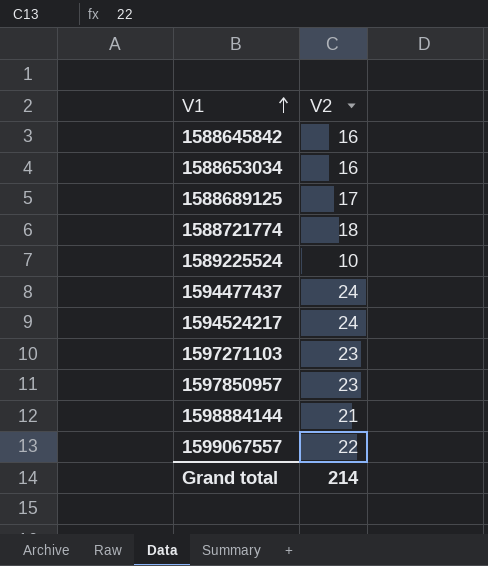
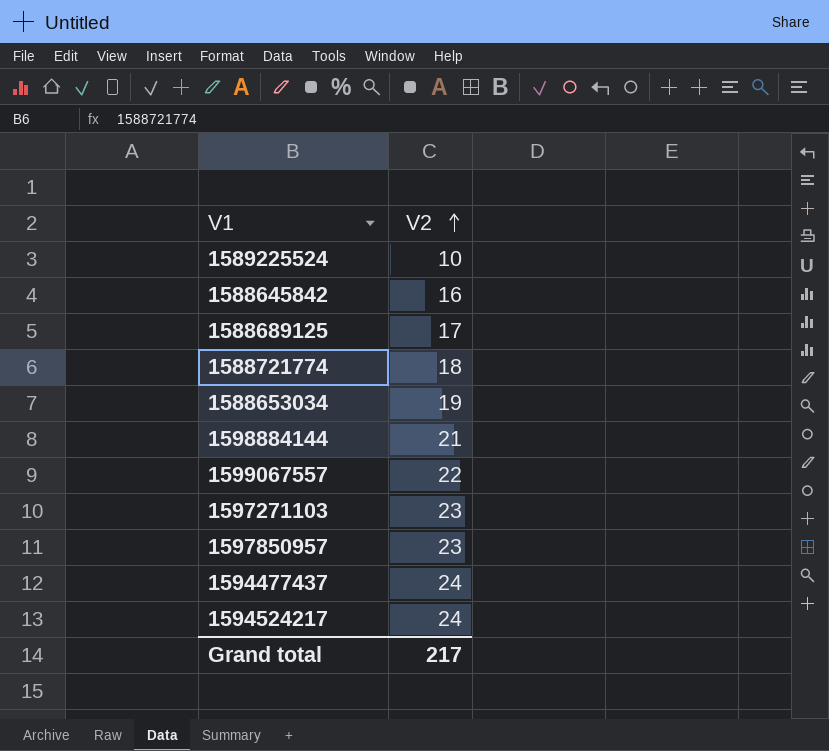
row order: V1 ascending -> V2 ascending
1588653034 | V2: 16 -> 19
Grand total | V2: 214 -> 217

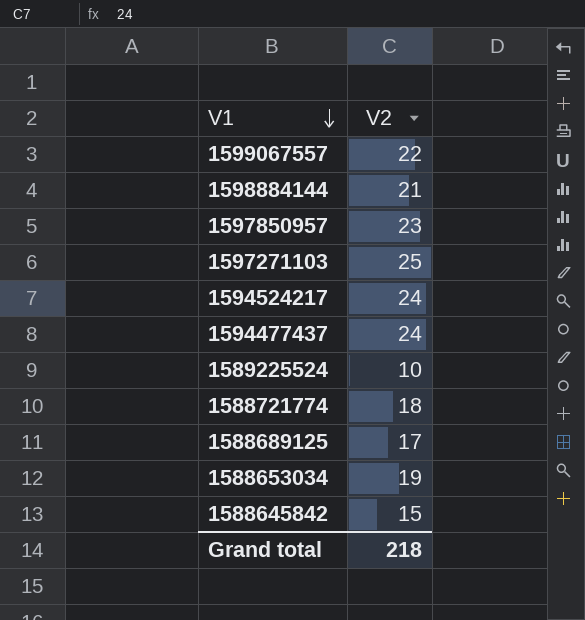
row order: V2 ascending -> V1 descending
1597271103 | V2: 23 -> 25
1588645842 | V2: 16 -> 15
Grand total | V2: 217 -> 218

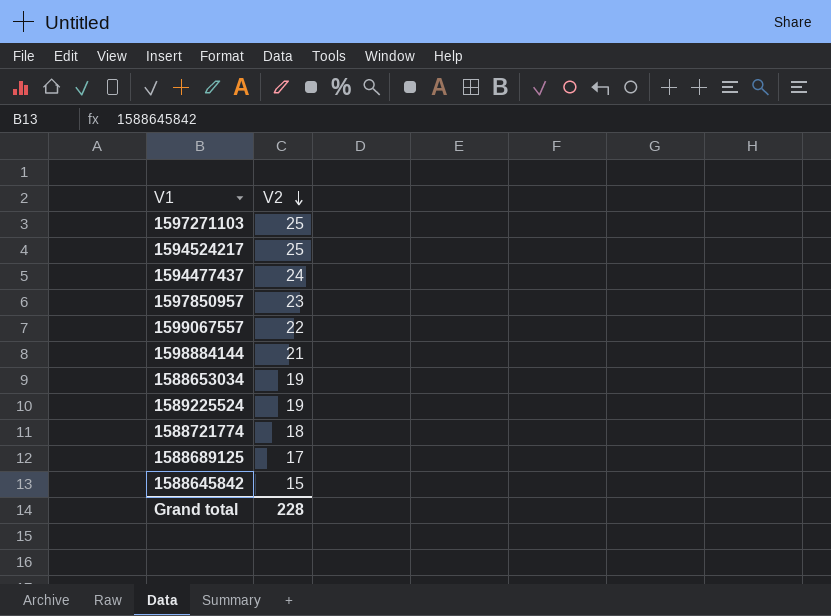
row order: V1 descending -> V2 descending
1594524217 | V2: 24 -> 25
1589225524 | V2: 10 -> 19
Grand total | V2: 218 -> 228

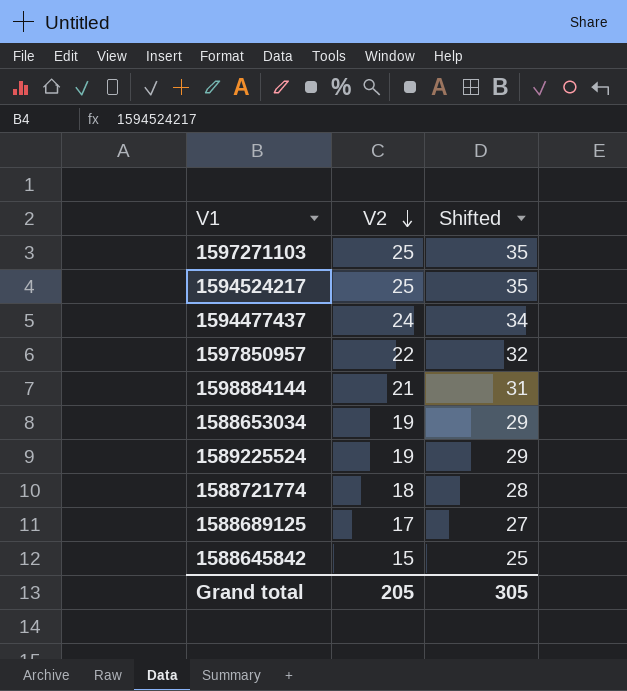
column Shifted | formula: none -> [V2] + 10
row 1599067557: 22 -> none
1597850957 | V2: 23 -> 22
Grand total | V2: 228 -> 205

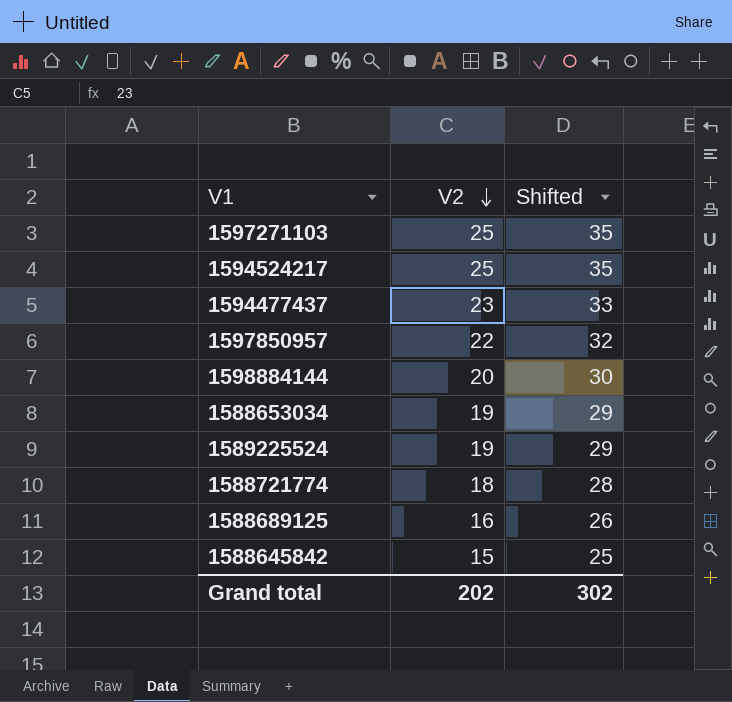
1594477437 | V2: 24 -> 23
1594477437 | Shifted: 34 -> 33
1598884144 | V2: 21 -> 20
1598884144 | Shifted: 31 -> 30
1588689125 | V2: 17 -> 16
1588689125 | Shifted: 27 -> 26
Grand total | V2: 205 -> 202
Grand total | Shifted: 305 -> 302

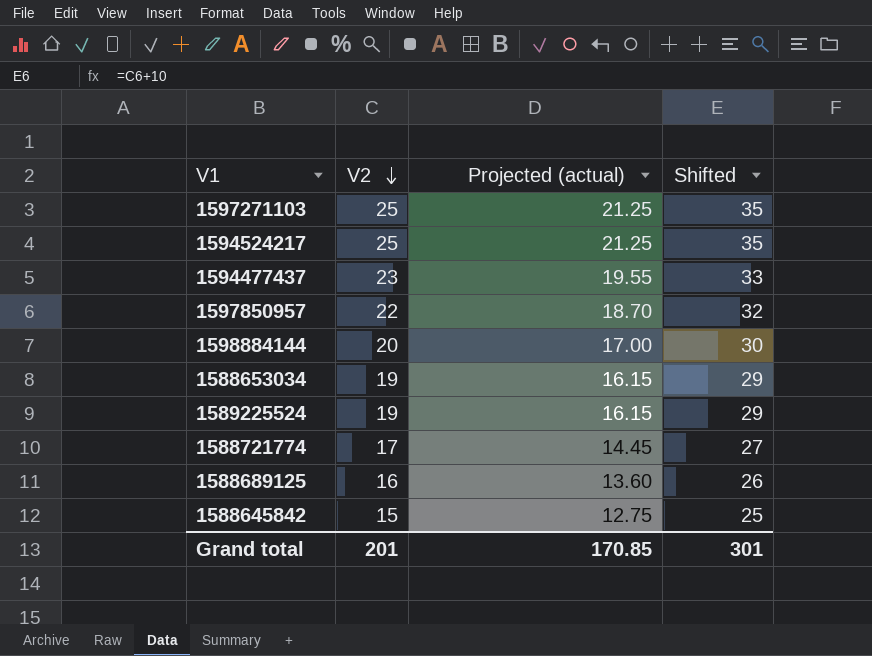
column Projected (actual) | formula: none -> [V2] * 0.85
1588721774 | V2: 18 -> 17
1588721774 | Shifted: 28 -> 27
Grand total | V2: 202 -> 201
Grand total | Shifted: 302 -> 301

